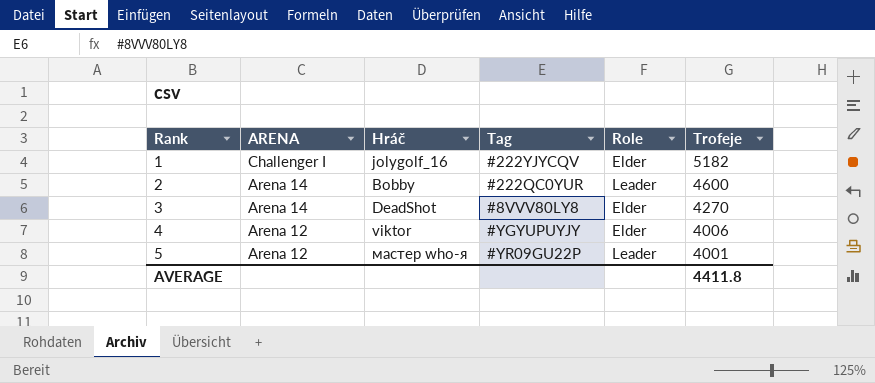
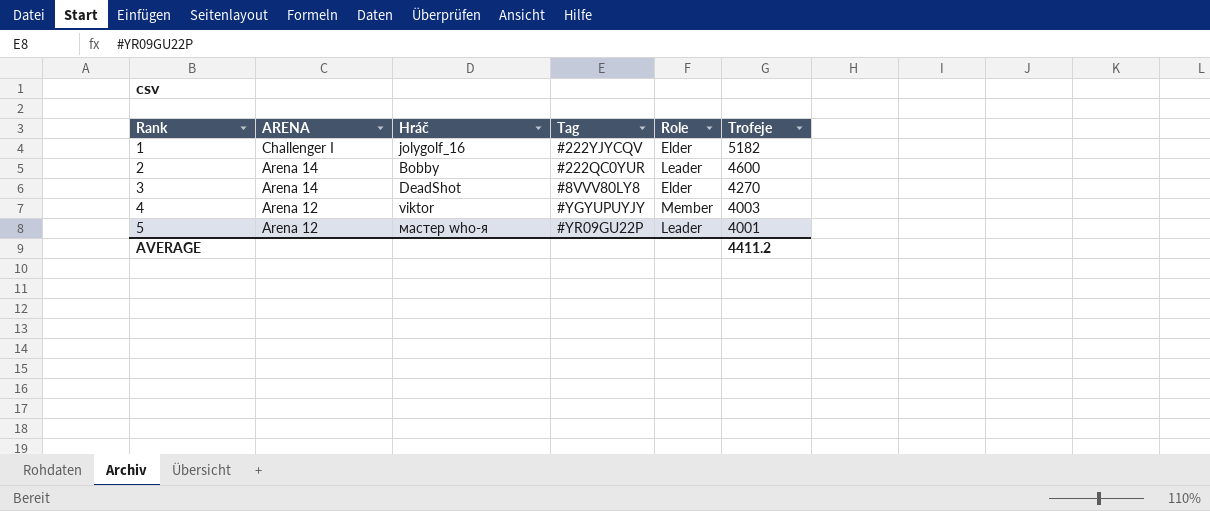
4 | Role: Elder -> Member
4 | Trofeje: 4006 -> 4003
AVERAGE | Trofeje: 4411.8 -> 4411.2

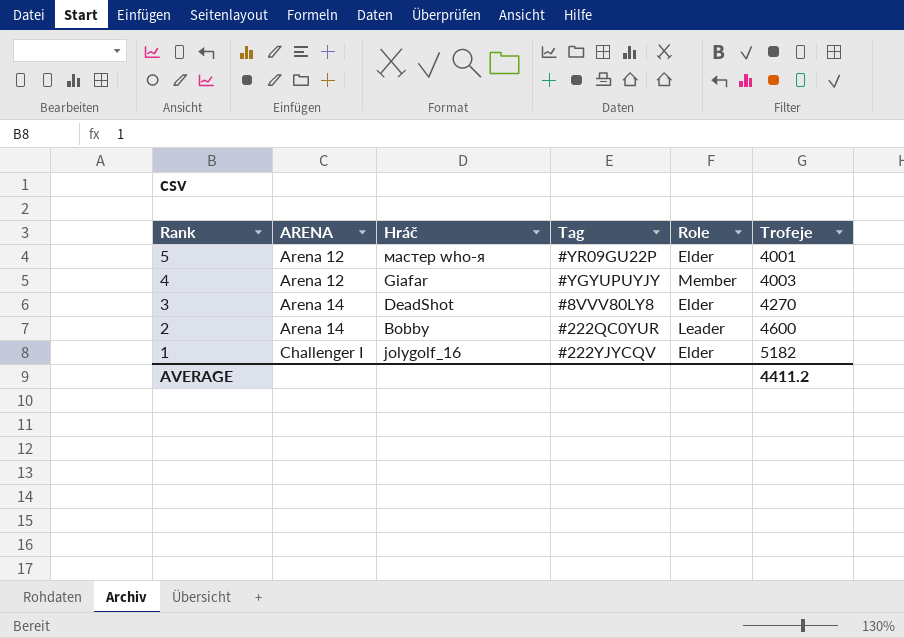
row order: Rank ascending -> Rank descending
5 | Role: Leader -> Elder
4 | Hráč: viktor -> Giafar

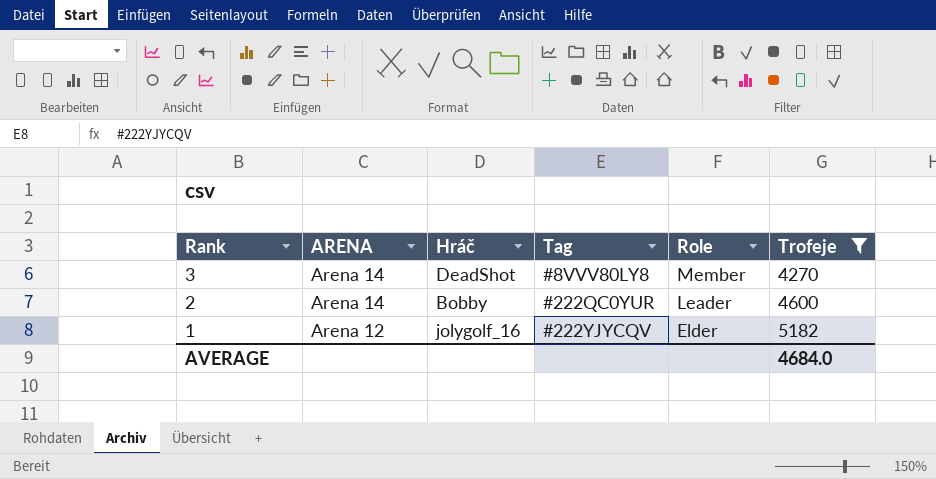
filter: none -> Trofeje >= 4270
3 | Role: Elder -> Member
1 | ARENA: Challenger I -> Arena 12
AVERAGE | Trofeje: 4411.2 -> 4684.0

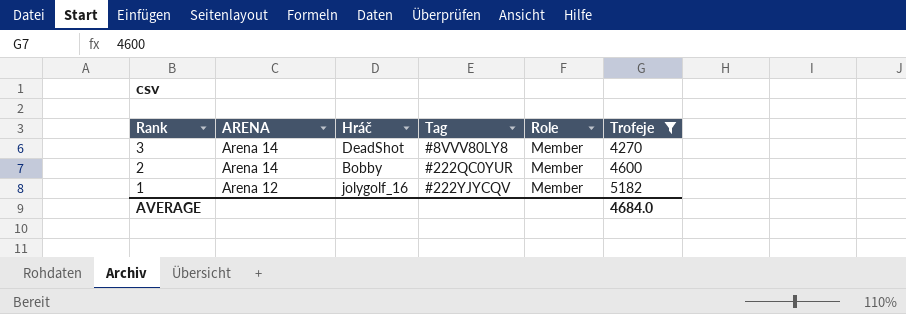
2 | Role: Leader -> Member
1 | Role: Elder -> Member

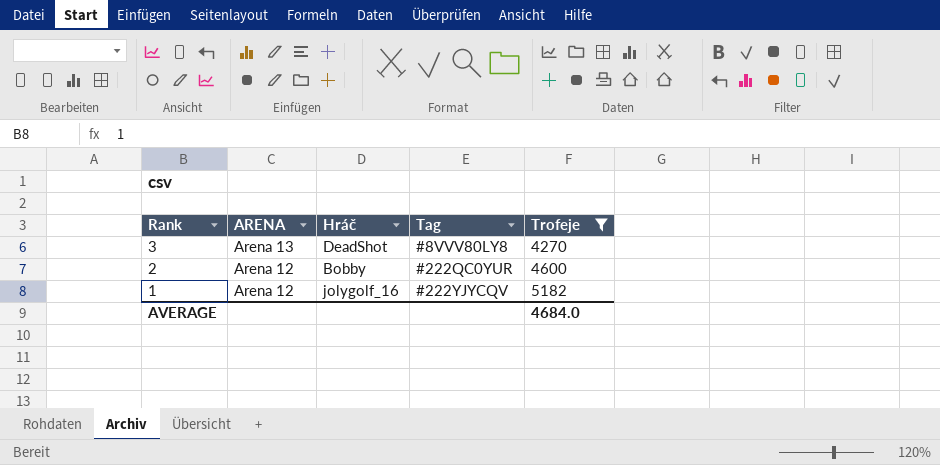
column Role | position: 5 -> none
3 | ARENA: Arena 14 -> Arena 13
2 | ARENA: Arena 14 -> Arena 12

